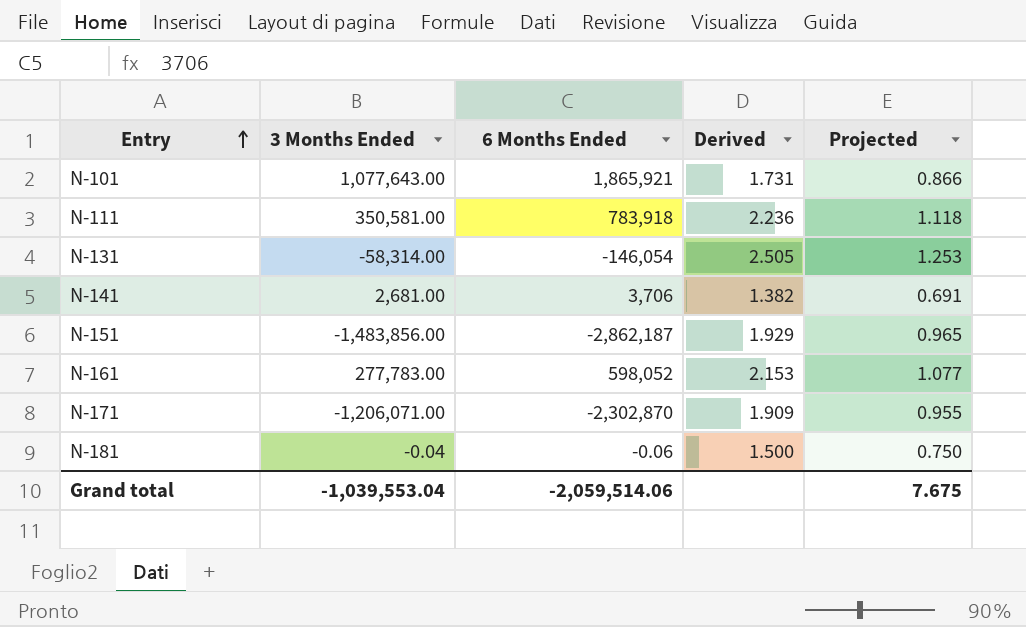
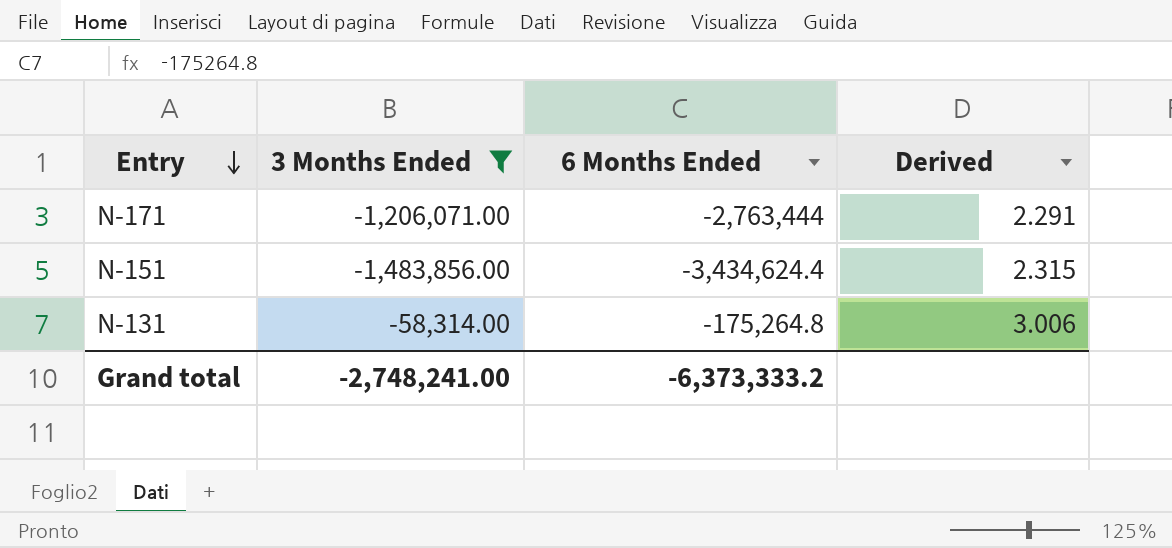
filter: none -> 3 Months Ended <= -58,314.00
row order: Entry ascending -> Entry descending
column Projected | formula: [Derived] * 0.5 -> none
N-171 | 6 Months Ended: -2,302,870 -> -2,763,444
N-171 | Derived: 1.909 -> 2.291
N-151 | 6 Months Ended: -2,862,187 -> -3,434,624.4
N-151 | Derived: 1.929 -> 2.315
N-131 | 6 Months Ended: -146,054 -> -175,264.8
N-131 | Derived: 2.505 -> 3.006
Grand total | 3 Months Ended: -1,039,553.04 -> -2,748,241.00
Grand total | 6 Months Ended: -2,059,514.06 -> -6,373,333.2

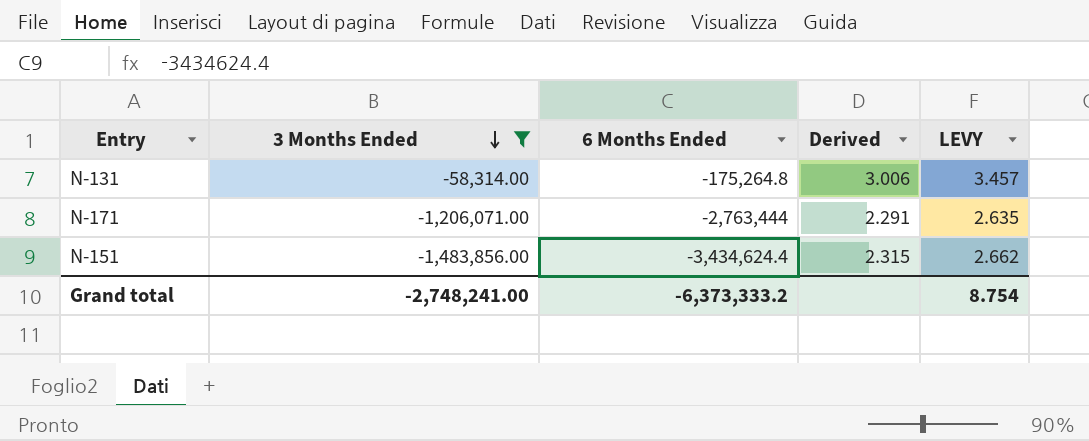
row order: Entry descending -> 3 Months Ended descending
column LEVY | formula: none -> [Derived] * 1.15

